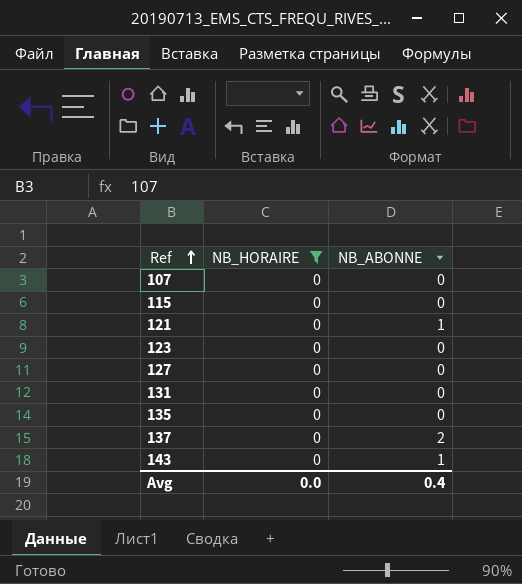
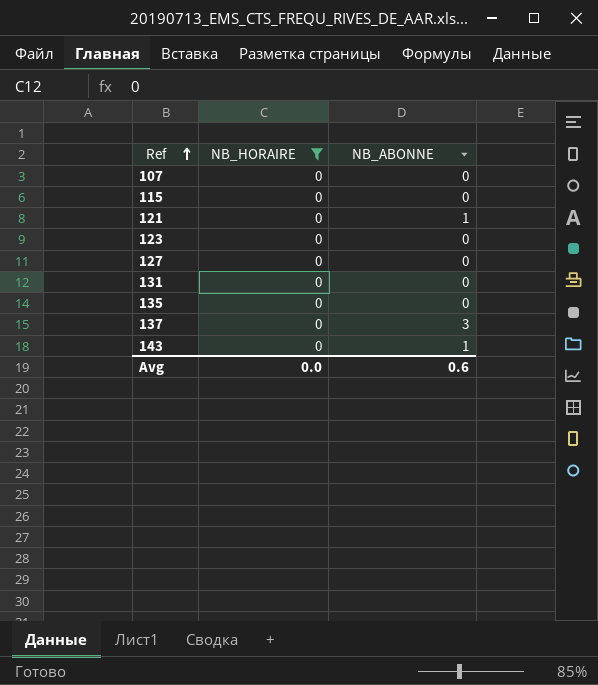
137 | NB_ABONNE: 2 -> 3
Avg | NB_ABONNE: 0.4 -> 0.6

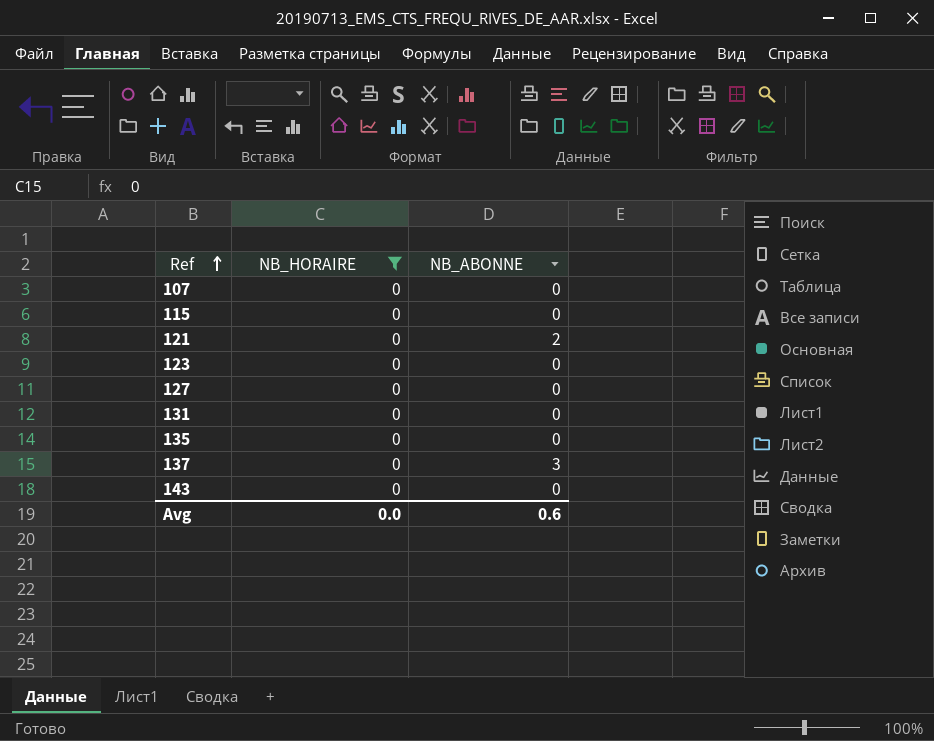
121 | NB_ABONNE: 1 -> 2
143 | NB_ABONNE: 1 -> 0

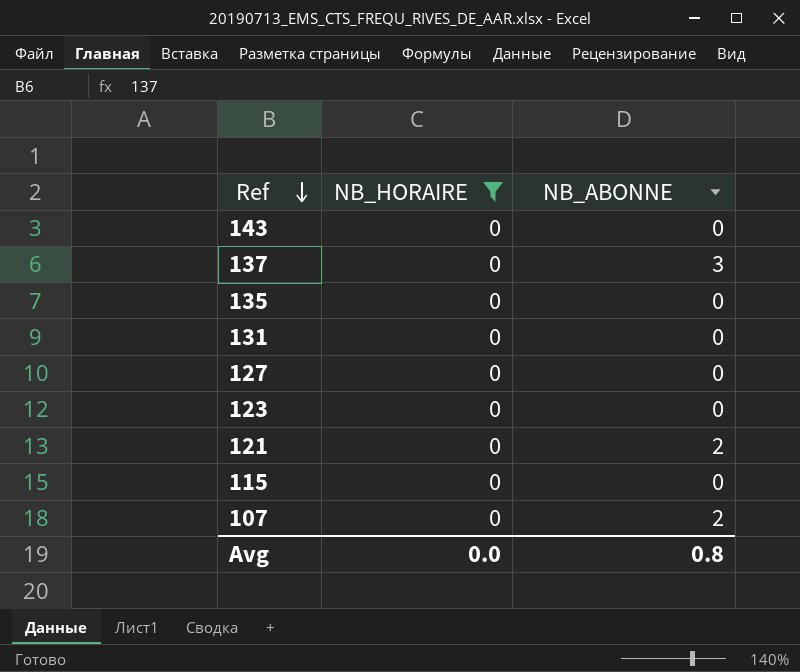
row order: Ref ascending -> Ref descending
107 | NB_ABONNE: 0 -> 2
Avg | NB_ABONNE: 0.6 -> 0.8

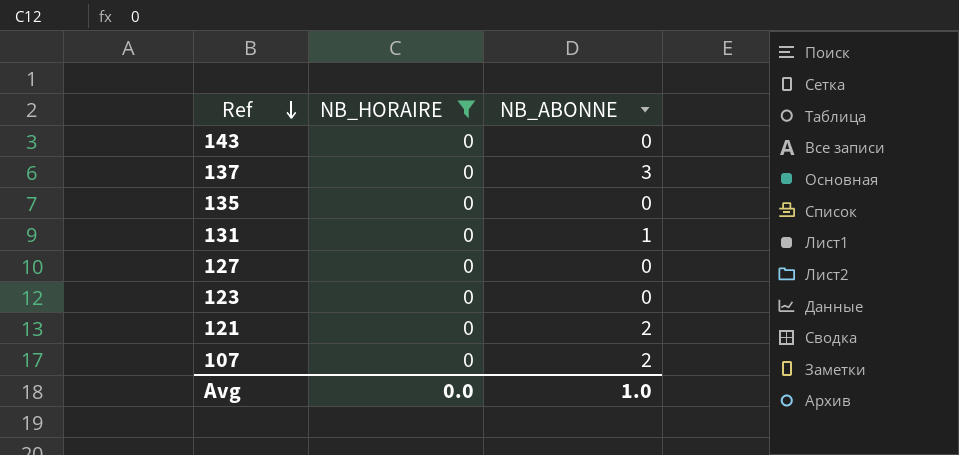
row 115: 0 | 0 -> none
131 | NB_ABONNE: 0 -> 1
Avg | NB_ABONNE: 0.8 -> 1.0

